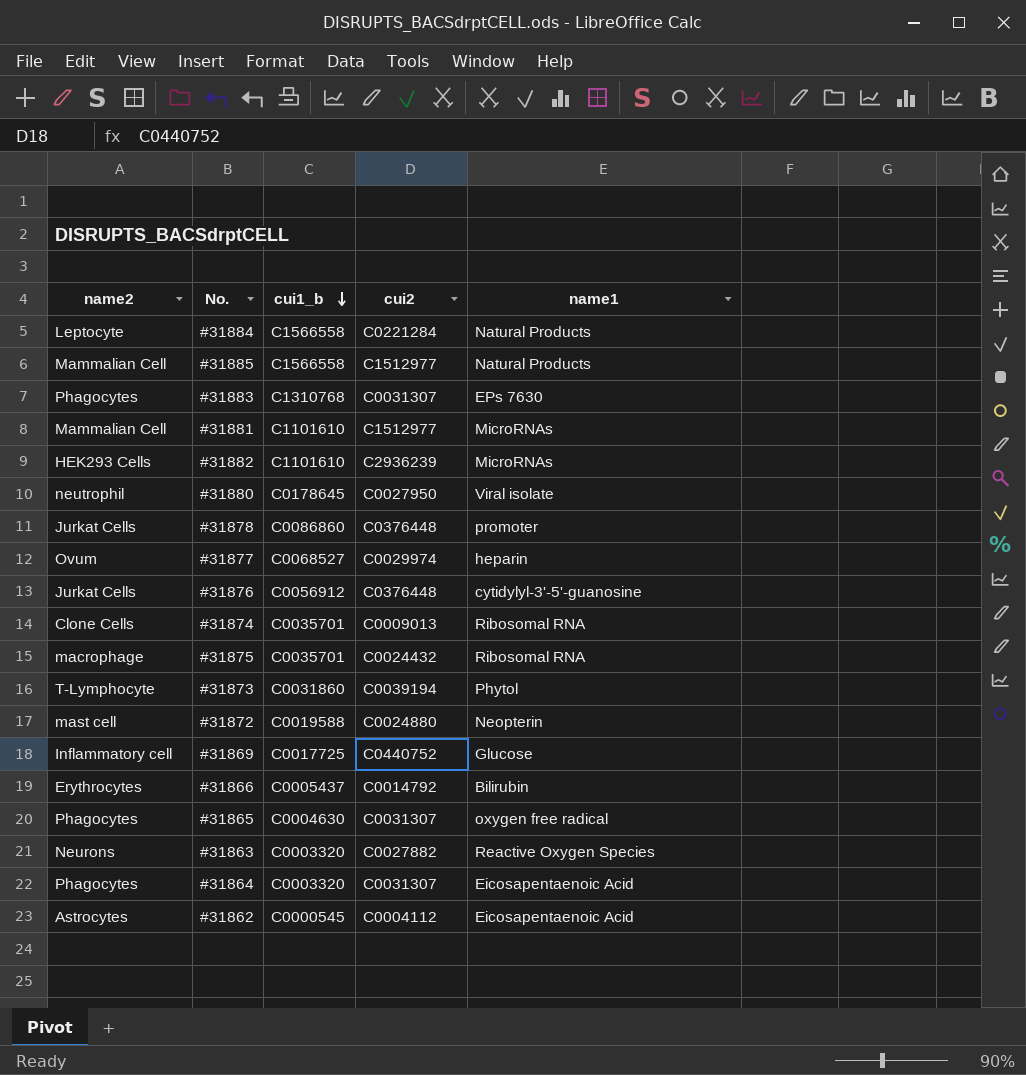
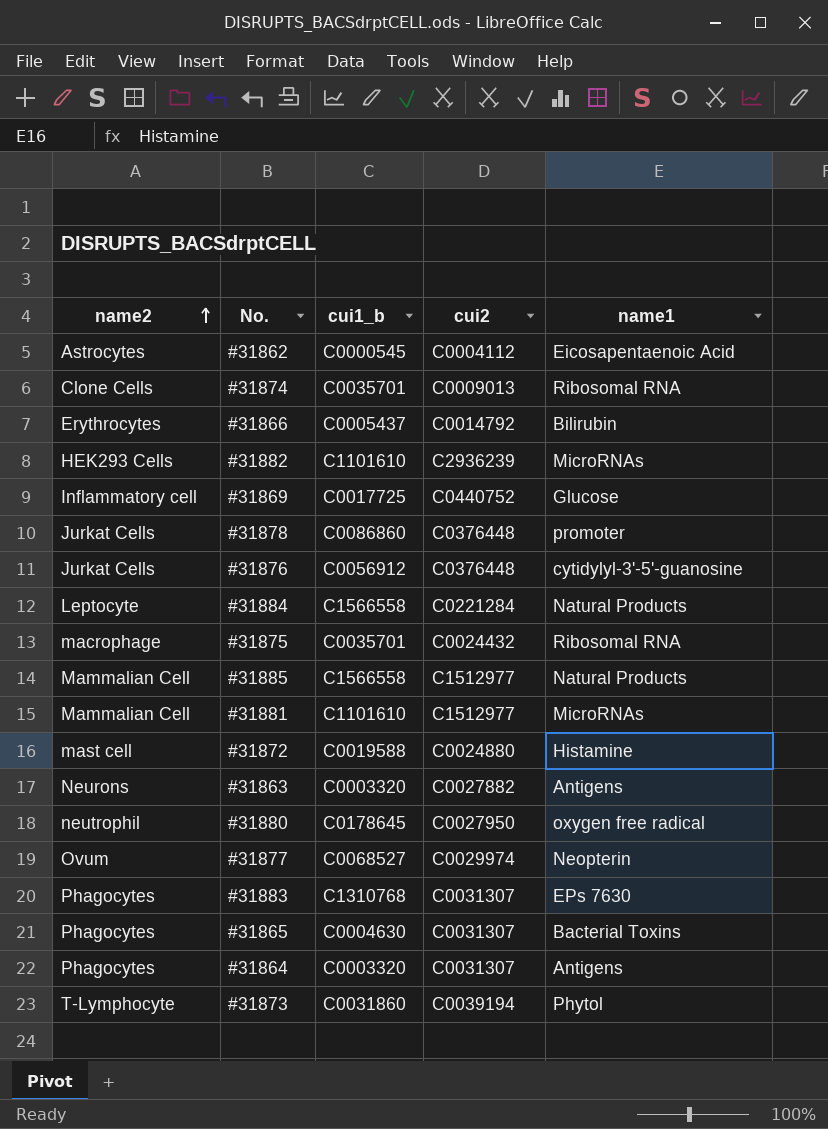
row order: cui1_b descending -> name2 ascending
#31872 | name1: Neopterin -> Histamine
#31863 | name1: Reactive Oxygen Species -> Antigens
#31880 | name1: Viral isolate -> oxygen free radical
#31877 | name1: heparin -> Neopterin
#31865 | name1: oxygen free radical -> Bacterial Toxins
#31864 | name1: Eicosapentaenoic Acid -> Antigens

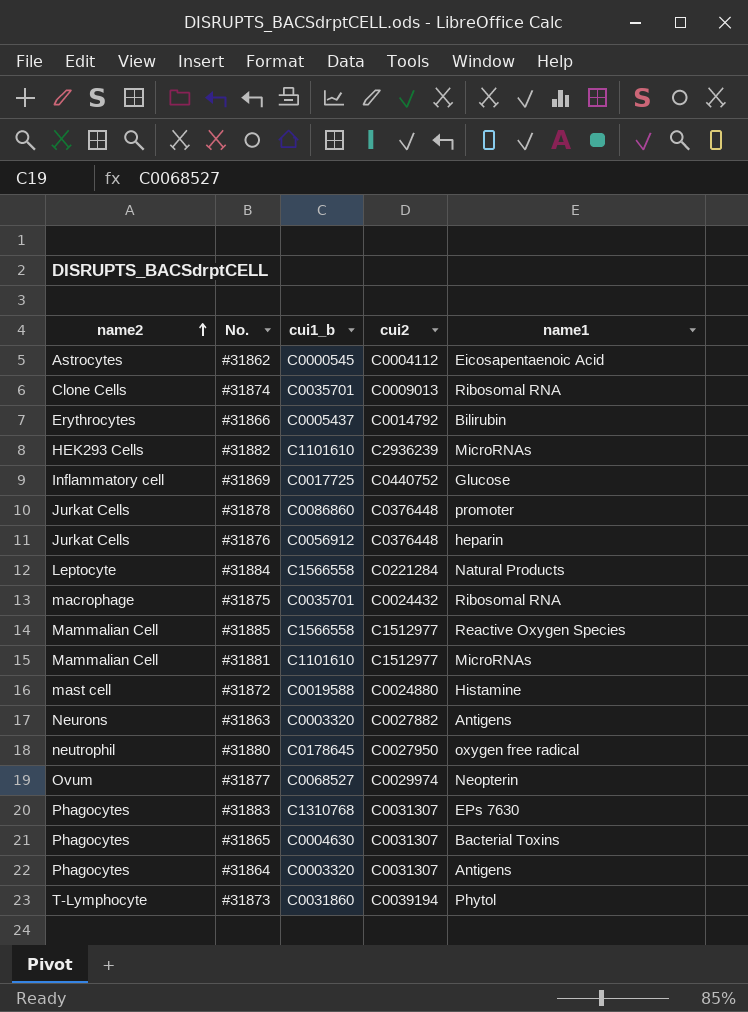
#31876 | name1: cytidylyl-3'-5'-guanosine -> heparin
#31885 | name1: Natural Products -> Reactive Oxygen Species

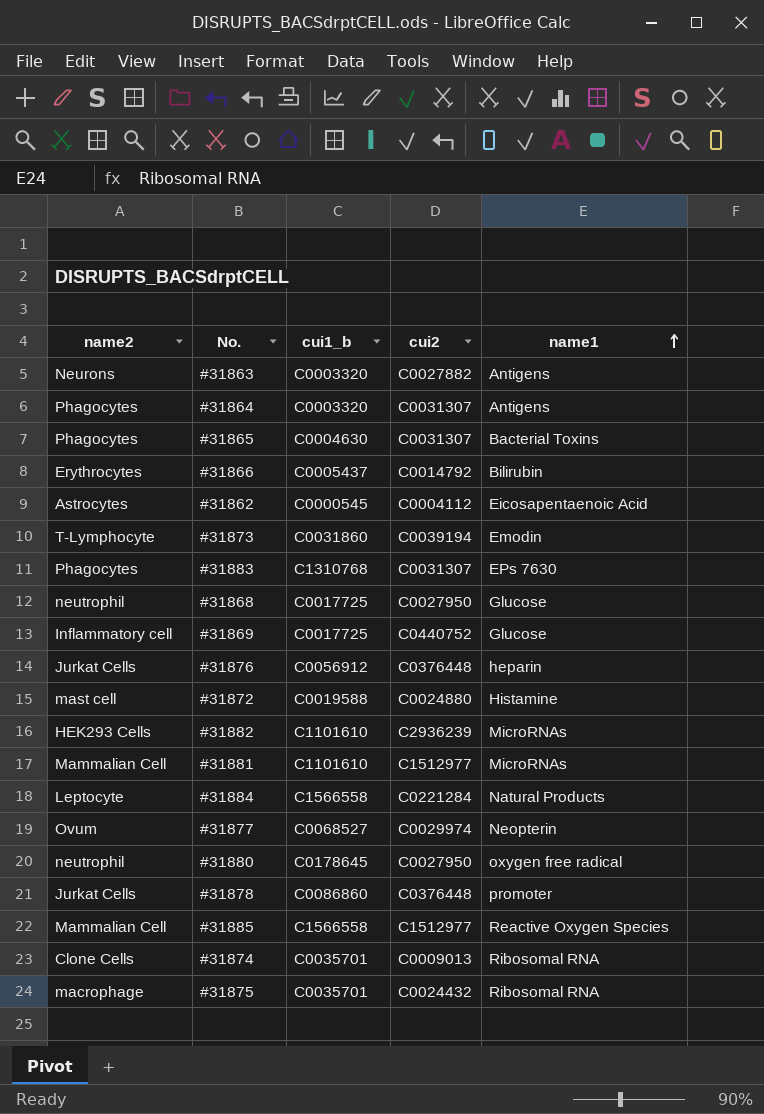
row order: name2 ascending -> name1 ascending
#31873 | name1: Phytol -> Emodin
row #31868: none -> neutrophil | C0017725 | C0027950 | Glucose

